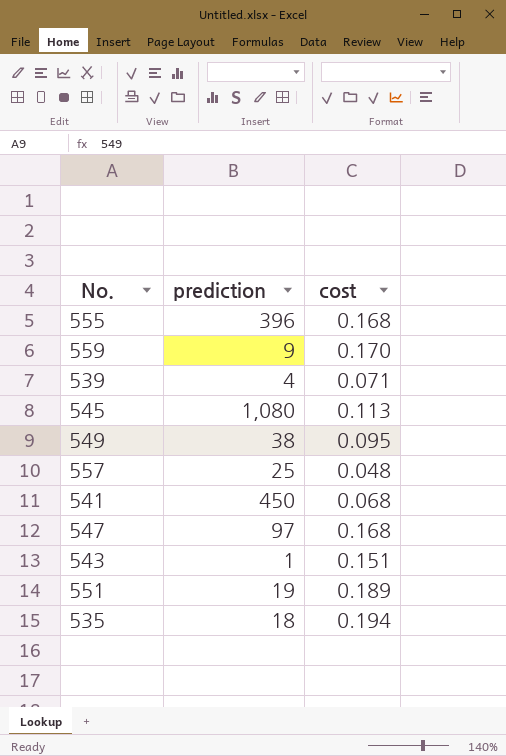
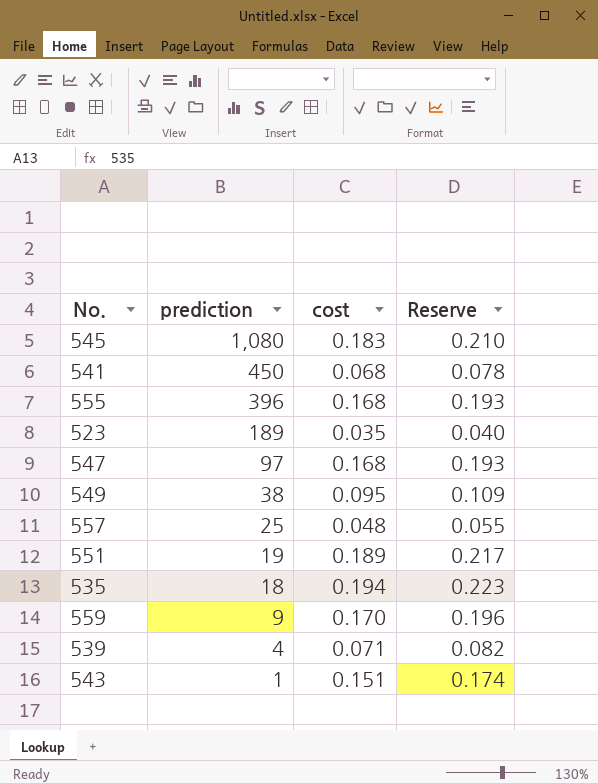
row order: none -> prediction descending
column Reserve | formula: none -> [cost] * 1.15
545 | cost: 0.113 -> 0.183
row 523: none -> 189 | 0.035 | 0.040

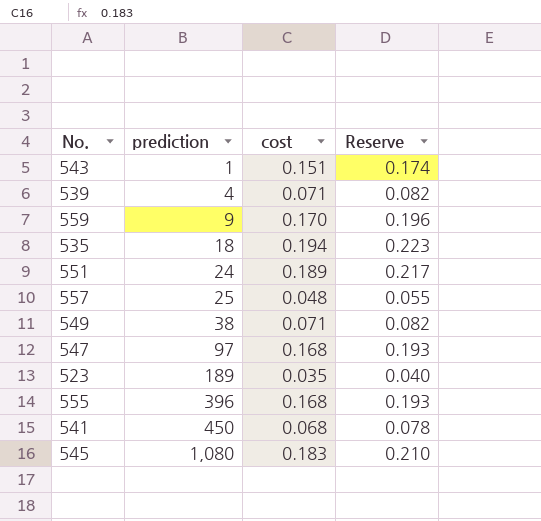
row order: prediction descending -> prediction ascending
551 | prediction: 19 -> 24
549 | cost: 0.095 -> 0.071
549 | Reserve: 0.109 -> 0.082

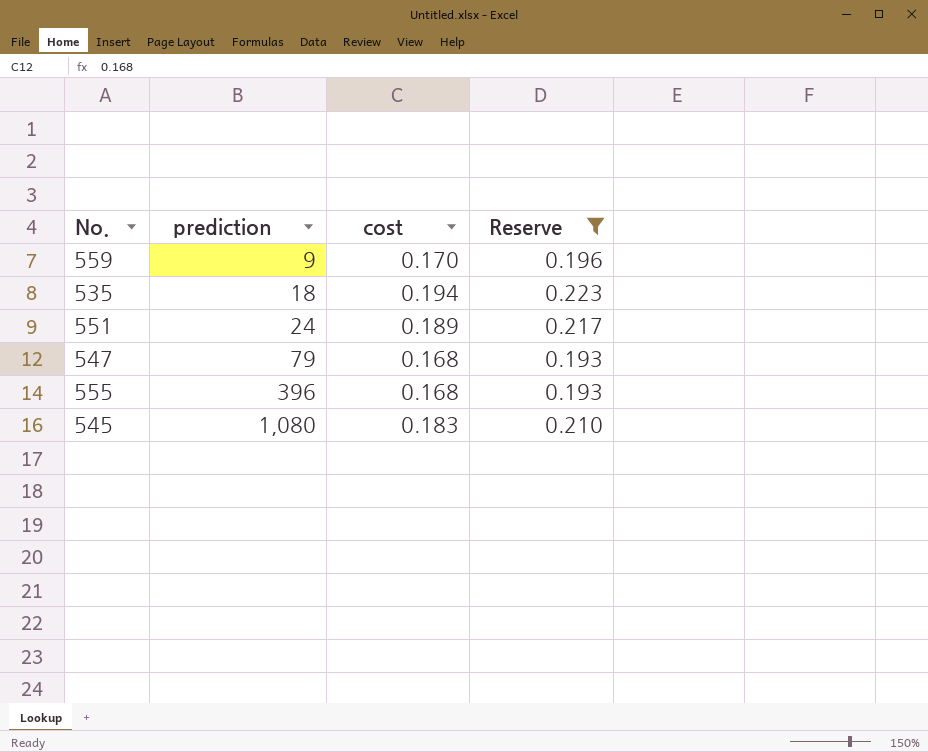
filter: none -> Reserve >= 0.193
547 | prediction: 97 -> 79

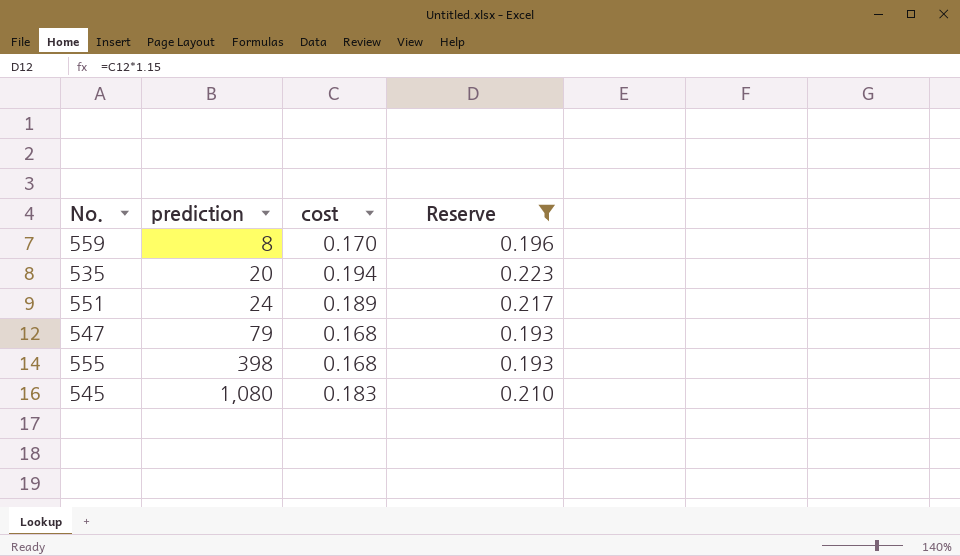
559 | prediction: 9 -> 8
535 | prediction: 18 -> 20
555 | prediction: 396 -> 398

